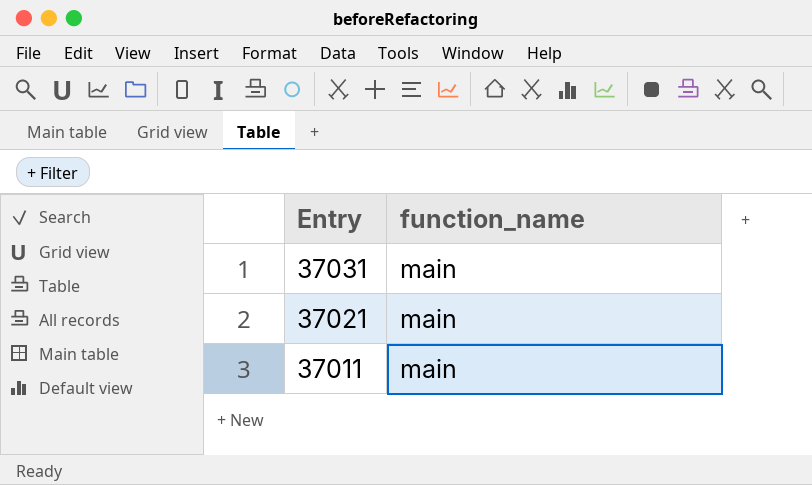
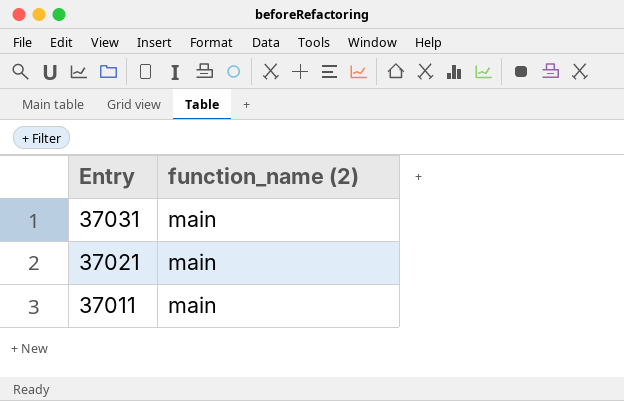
column name: function_name -> function_name (2)

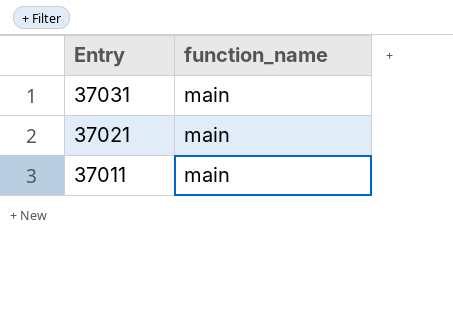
column name: function_name (2) -> function_name

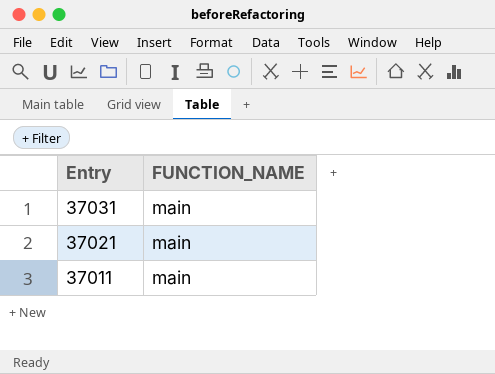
column name: function_name -> FUNCTION_NAME

